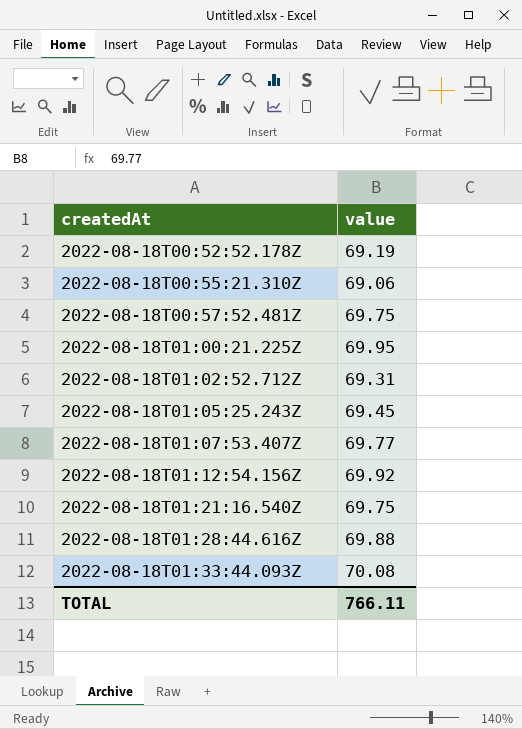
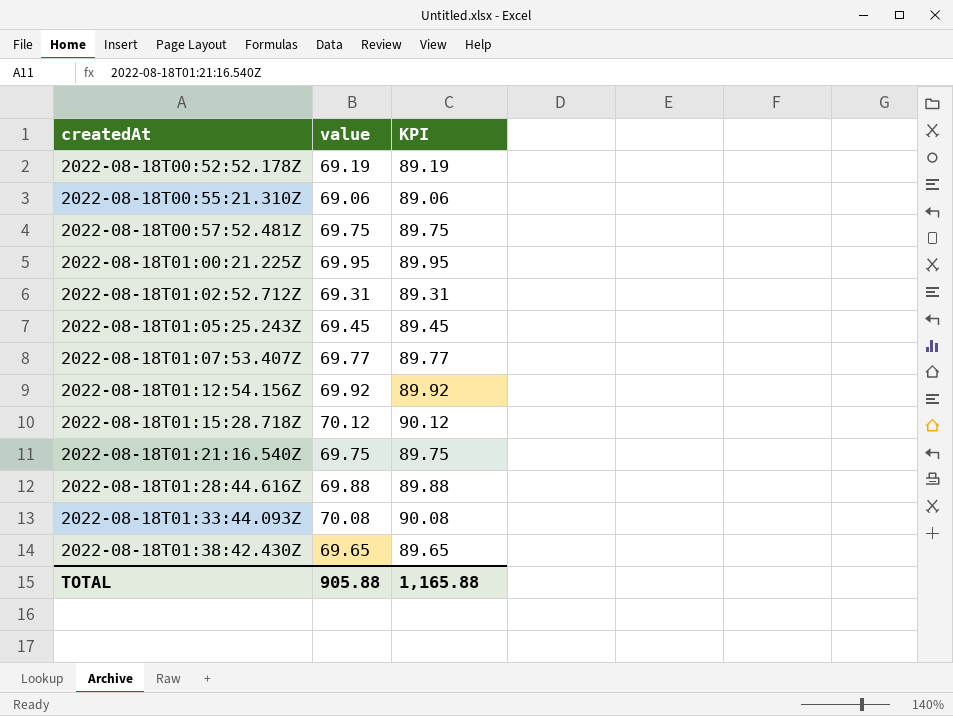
column KPI | formula: none -> [value] + 20
row 2022-08-18T01:15:28.718Z: none -> 70.12 | 90.12
row 2022-08-18T01:38:42.430Z: none -> 69.65 | 89.65
TOTAL | value: 766.11 -> 905.88

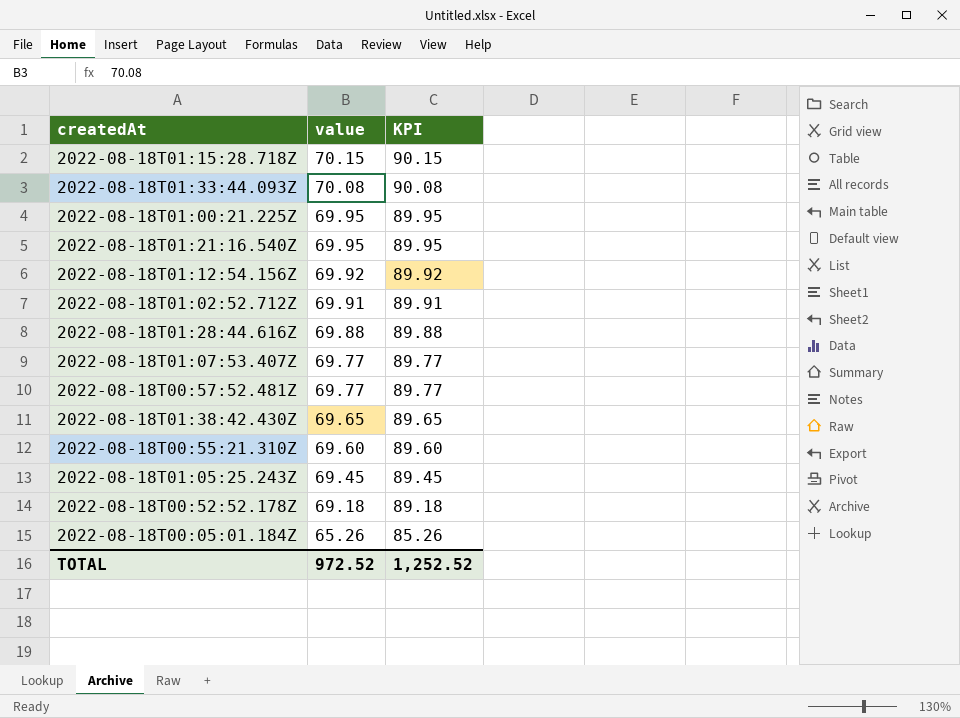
row order: createdAt ascending -> value descending
2022-08-18T01:15:28.718Z | value: 70.12 -> 70.15
2022-08-18T01:15:28.718Z | KPI: 90.12 -> 90.15
2022-08-18T01:21:16.540Z | value: 69.75 -> 69.95
2022-08-18T01:21:16.540Z | KPI: 89.75 -> 89.95
2022-08-18T01:02:52.712Z | value: 69.31 -> 69.91
2022-08-18T01:02:52.712Z | KPI: 89.31 -> 89.91
2022-08-18T00:57:52.481Z | value: 69.75 -> 69.77
2022-08-18T00:57:52.481Z | KPI: 89.75 -> 89.77
2022-08-18T00:55:21.310Z | value: 69.06 -> 69.60
2022-08-18T00:55:21.310Z | KPI: 89.06 -> 89.60
2022-08-18T00:52:52.178Z | value: 69.19 -> 69.18
2022-08-18T00:52:52.178Z | KPI: 89.19 -> 89.18
row 2022-08-18T00:05:01.184Z: none -> 65.26 | 85.26
TOTAL | value: 905.88 -> 972.52
TOTAL | KPI: 1,165.88 -> 1,252.52

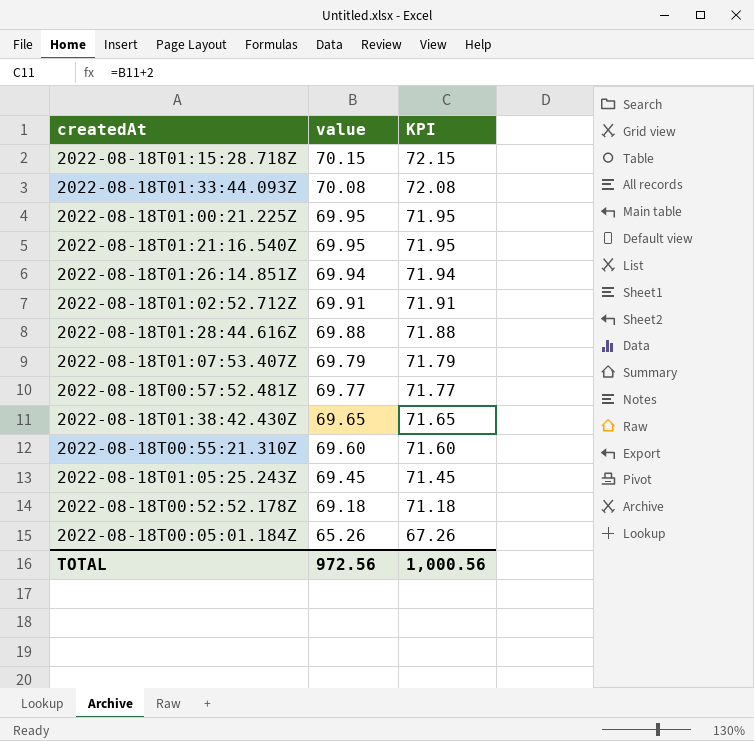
column KPI | formula: [value] + 20 -> [value] + 2
row 2022-08-18T01:12:54.156Z: 69.92 | 89.92 -> none
row 2022-08-18T01:26:14.851Z: none -> 69.94 | 71.94
2022-08-18T01:07:53.407Z | value: 69.77 -> 69.79
TOTAL | value: 972.52 -> 972.56
TOTAL | KPI: 1,252.52 -> 1,000.56

